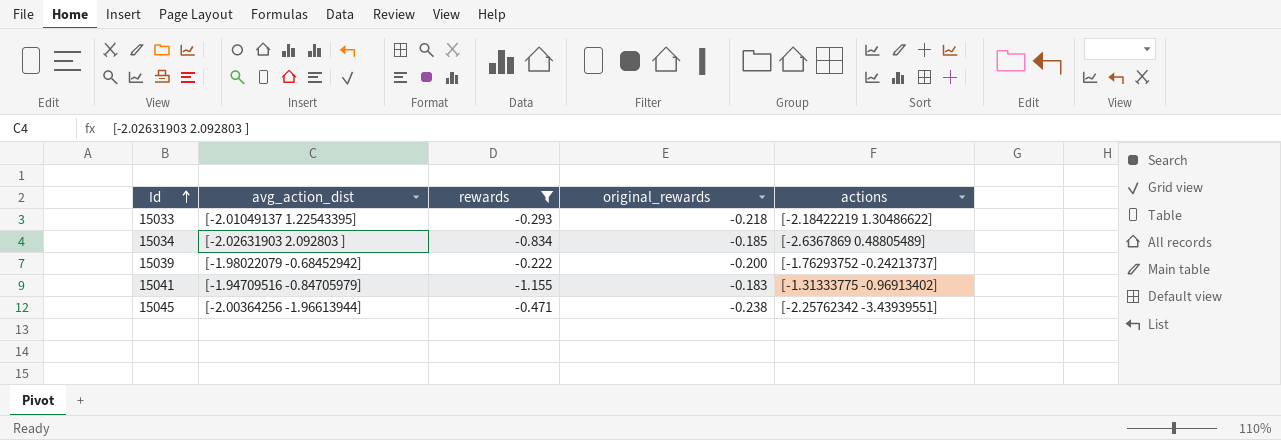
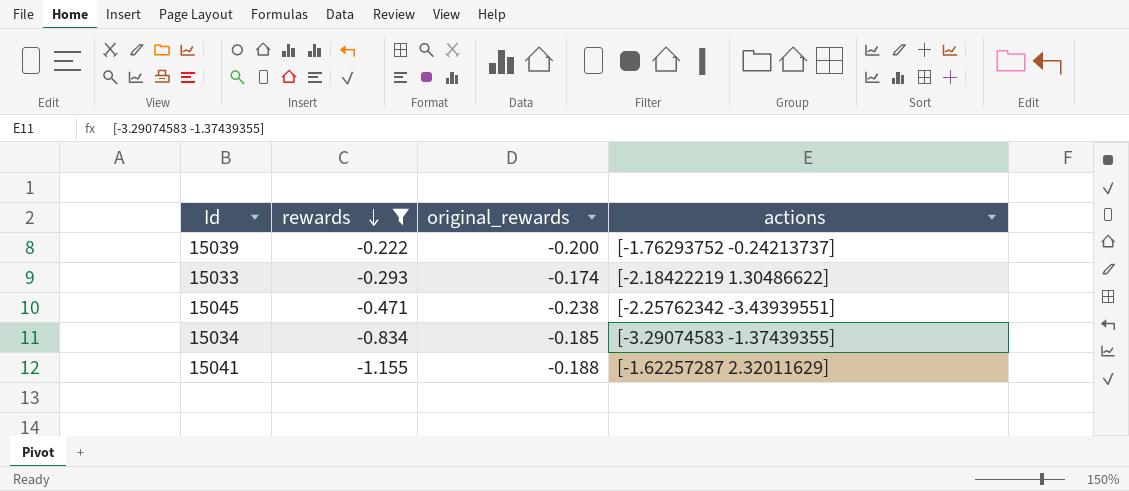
row order: Id ascending -> rewards descending
column avg_action_dist | position: 2 -> none
15033 | original_rewards: -0.218 -> -0.174
15034 | actions: [-2.6367869 0.48805489] -> [-3.29074583 -1.37439355]
15041 | original_rewards: -0.183 -> -0.188
15041 | actions: [-1.31333775 -0.96913402] -> [-1.62257287 2.32011629]

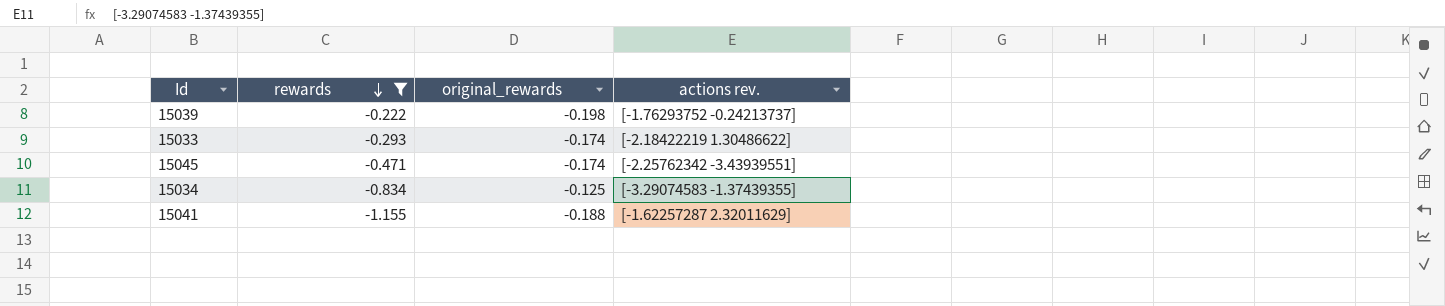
column name: actions -> actions rev.
15039 | original_rewards: -0.200 -> -0.198
15045 | original_rewards: -0.238 -> -0.174
15034 | original_rewards: -0.185 -> -0.125

